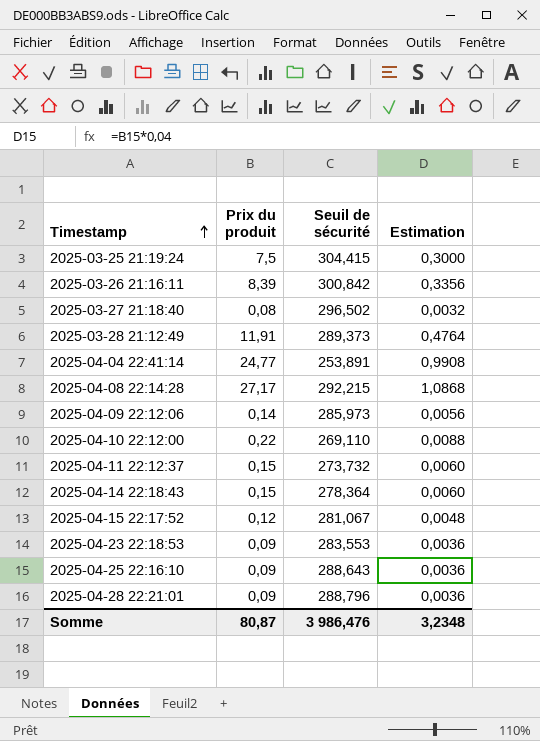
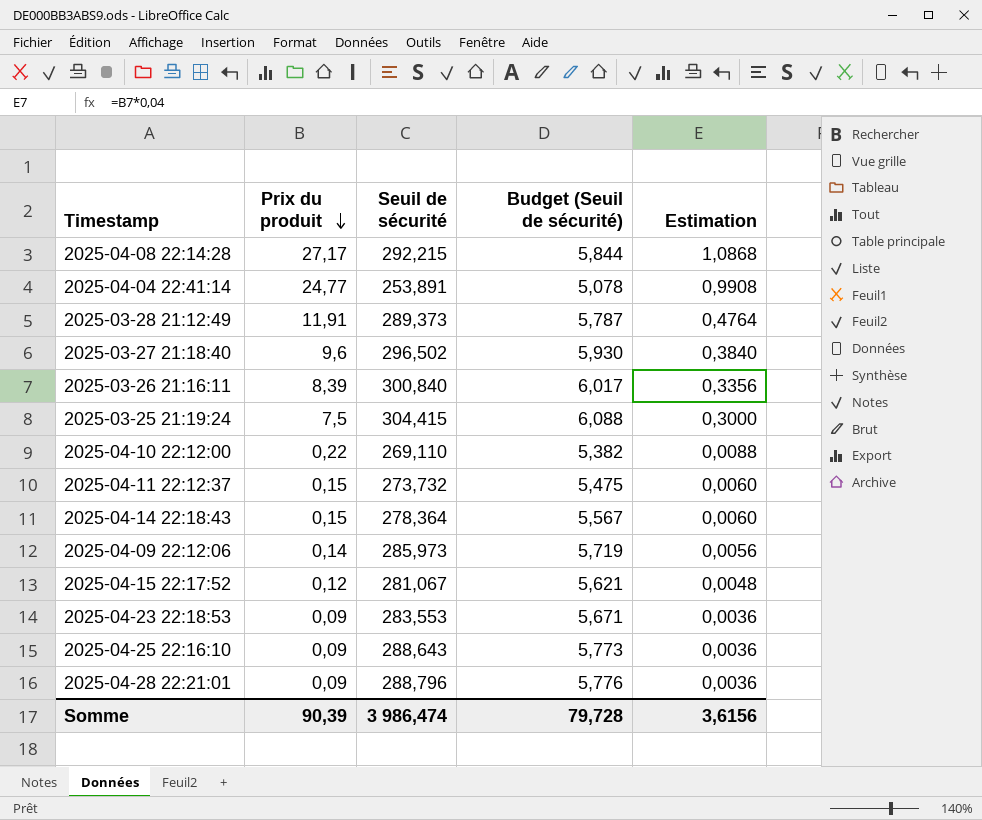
row order: Timestamp ascending -> Prix du produit descending
column Budget (Seuil de sécurité) | formula: none -> [Seuil de sécurité] * 0,02
2025-03-27 21:18:40 | Prix du produit: 0,08 -> 9,6
2025-03-27 21:18:40 | Estimation: 0,0032 -> 0,3840
2025-03-26 21:16:11 | Seuil de sécurité: 300,842 -> 300,840
Somme | Prix du produit: 80,87 -> 90,39
Somme | Seuil de sécurité: 3 986,476 -> 3 986,474
Somme | Estimation: 3,2348 -> 3,6156

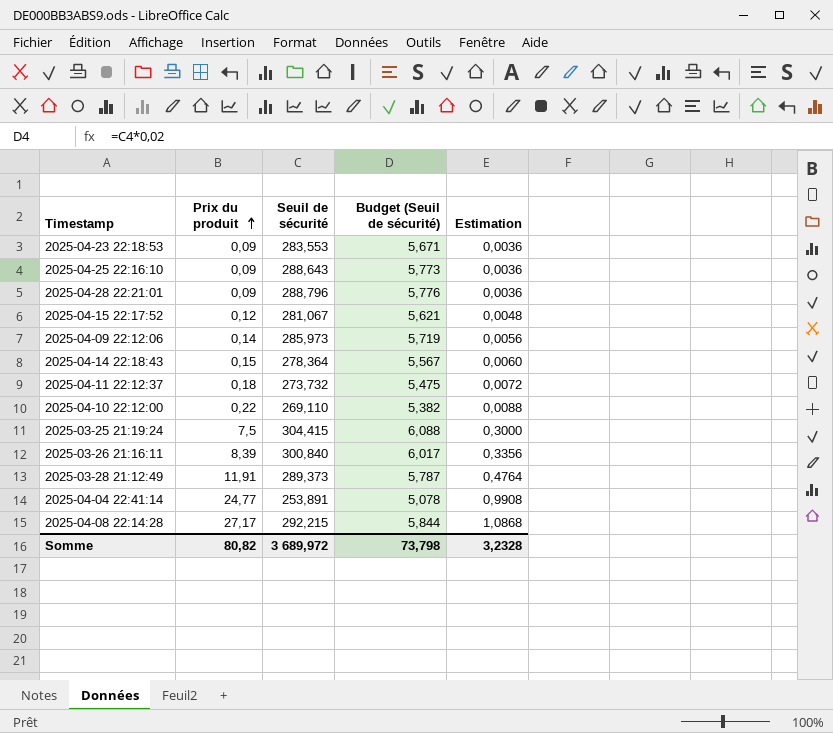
row order: Prix du produit descending -> Prix du produit ascending
row 2025-03-27 21:18:40: 9,6 | 296,502 | 5,930 | 0,3840 -> none
2025-04-11 22:12:37 | Prix du produit: 0,15 -> 0,18
2025-04-11 22:12:37 | Estimation: 0,0060 -> 0,0072
Somme | Prix du produit: 90,39 -> 80,82
Somme | Seuil de sécurité: 3 986,474 -> 3 689,972
Somme | Budget (Seuil de sécurité): 79,728 -> 73,798
Somme | Estimation: 3,6156 -> 3,2328

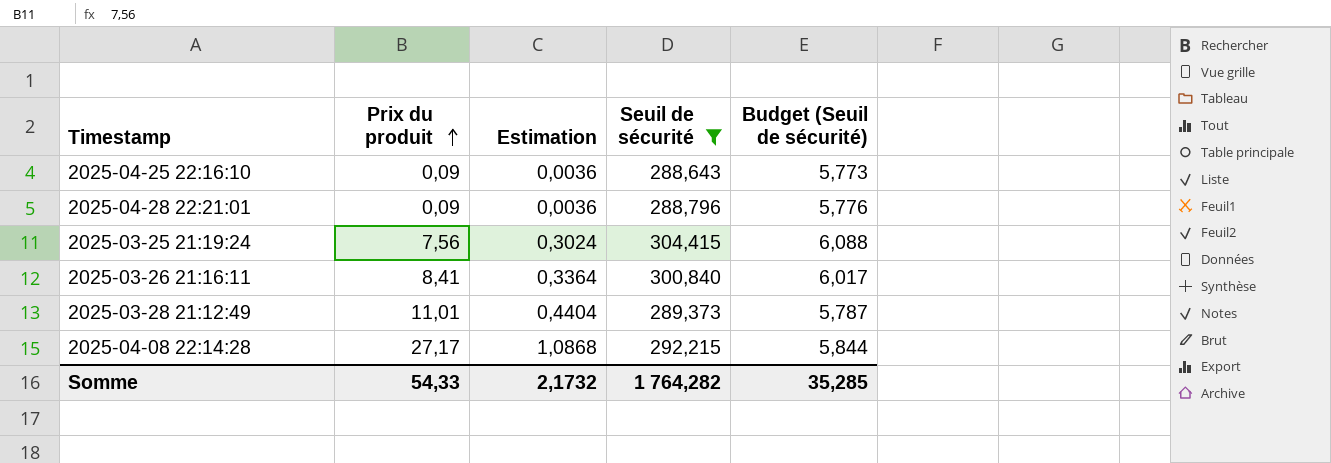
filter: none -> Seuil de sécurité >= 288,643
column Estimation | position: 5 -> 3
2025-03-25 21:19:24 | Prix du produit: 7,5 -> 7,56
2025-03-25 21:19:24 | Estimation: 0,3000 -> 0,3024
2025-03-26 21:16:11 | Prix du produit: 8,39 -> 8,41
2025-03-26 21:16:11 | Estimation: 0,3356 -> 0,3364
2025-03-28 21:12:49 | Prix du produit: 11,91 -> 11,01
2025-03-28 21:12:49 | Estimation: 0,4764 -> 0,4404
Somme | Prix du produit: 80,82 -> 54,33
Somme | Estimation: 3,2328 -> 2,1732
Somme | Seuil de sécurité: 3 689,972 -> 1 764,282
Somme | Budget (Seuil de sécurité): 73,798 -> 35,285

